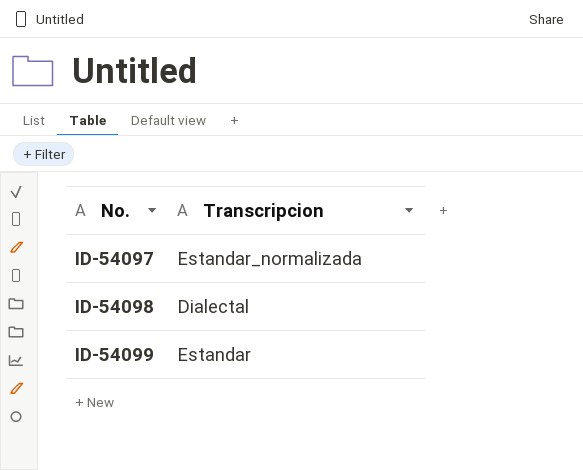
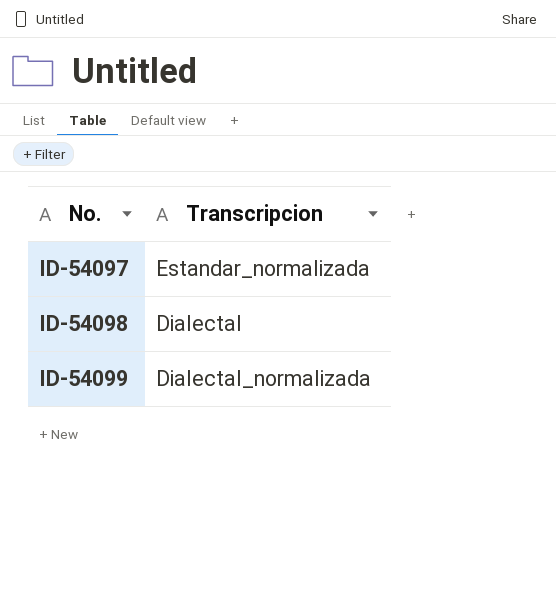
ID-54099 | Transcripcion: Estandar -> Dialectal_normalizada

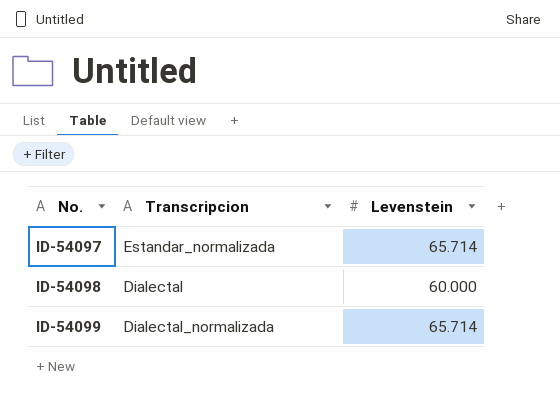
column Levenstein | position: none -> 3

